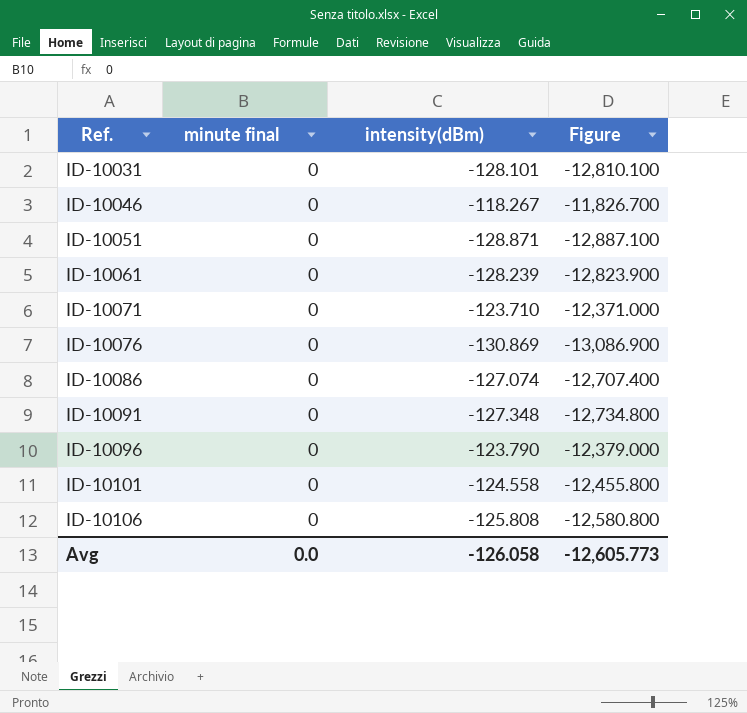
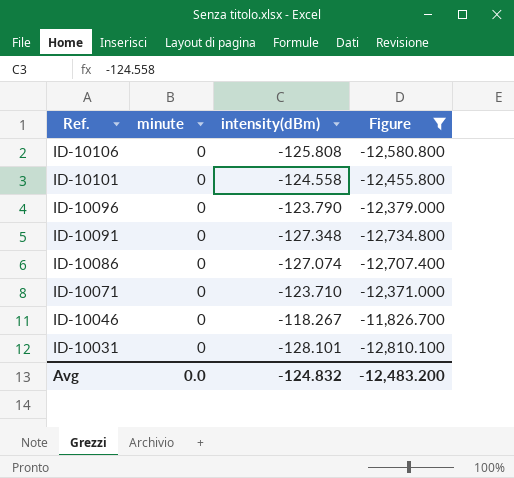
filter: none -> Figure >= -12,810.100
row order: Ref. ascending -> Ref. descending
column name: minute final -> minute
Avg | intensity(dBm): -126.058 -> -124.832
Avg | Figure: -12,605.773 -> -12,483.200

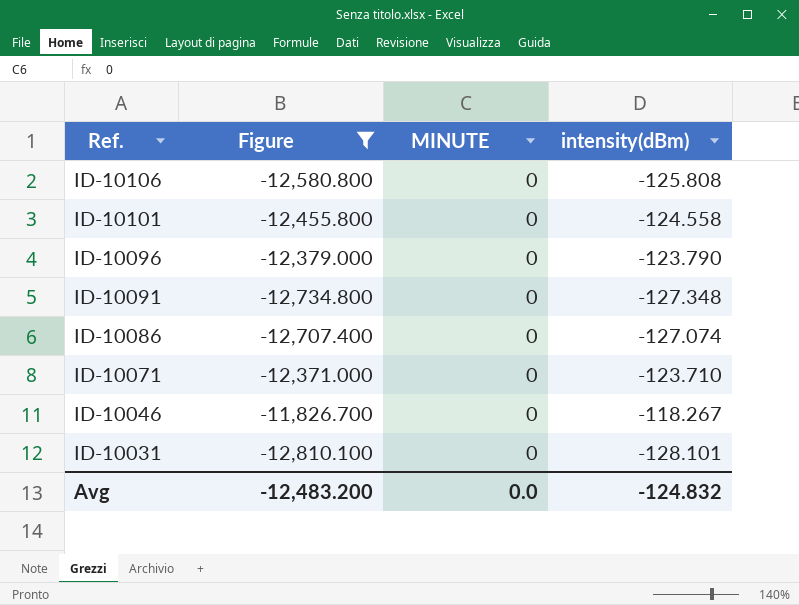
column Figure | position: 4 -> 2
column name: minute -> MINUTE

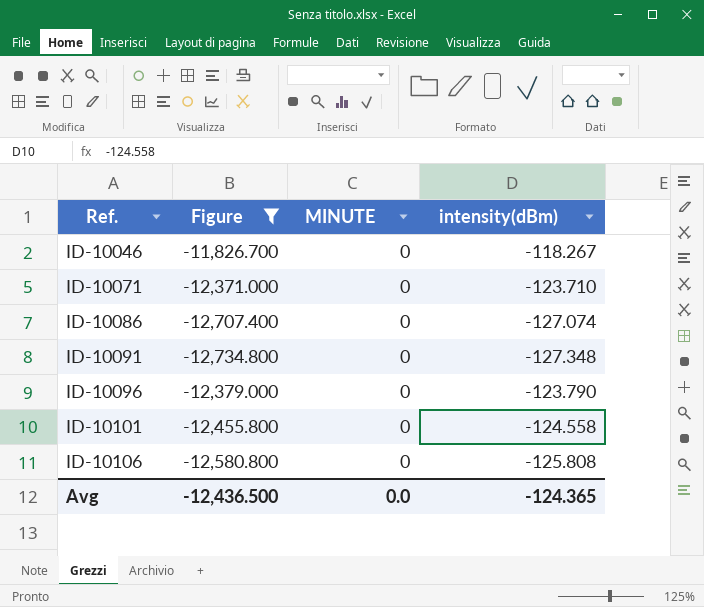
row order: Ref. descending -> Ref. ascending
row ID-10031: -12,810.100 | 0 | -128.101 -> none
Avg | Figure: -12,483.200 -> -12,436.500
Avg | intensity(dBm): -124.832 -> -124.365

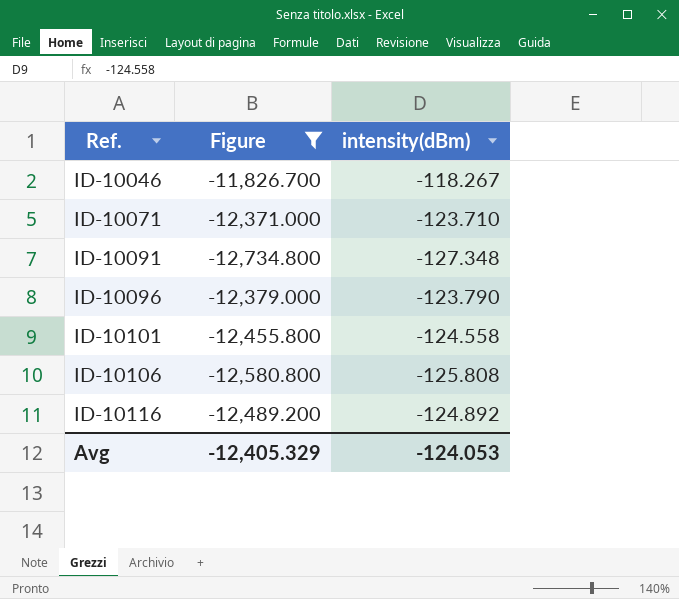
column MINUTE | position: 3 -> none
row ID-10086: -12,707.400 | 0 | -127.074 -> none
row ID-10116: none -> -12,489.200 | -124.892
Avg | Figure: -12,436.500 -> -12,405.329
Avg | intensity(dBm): -124.365 -> -124.053

